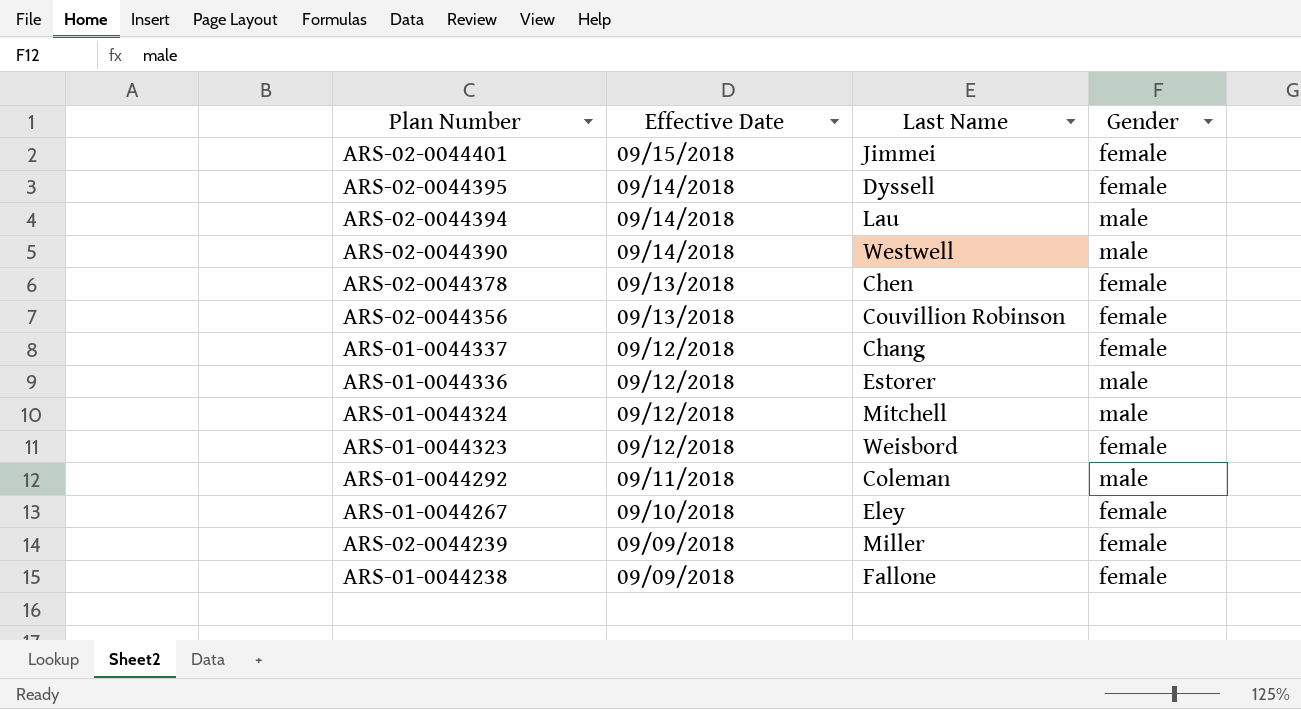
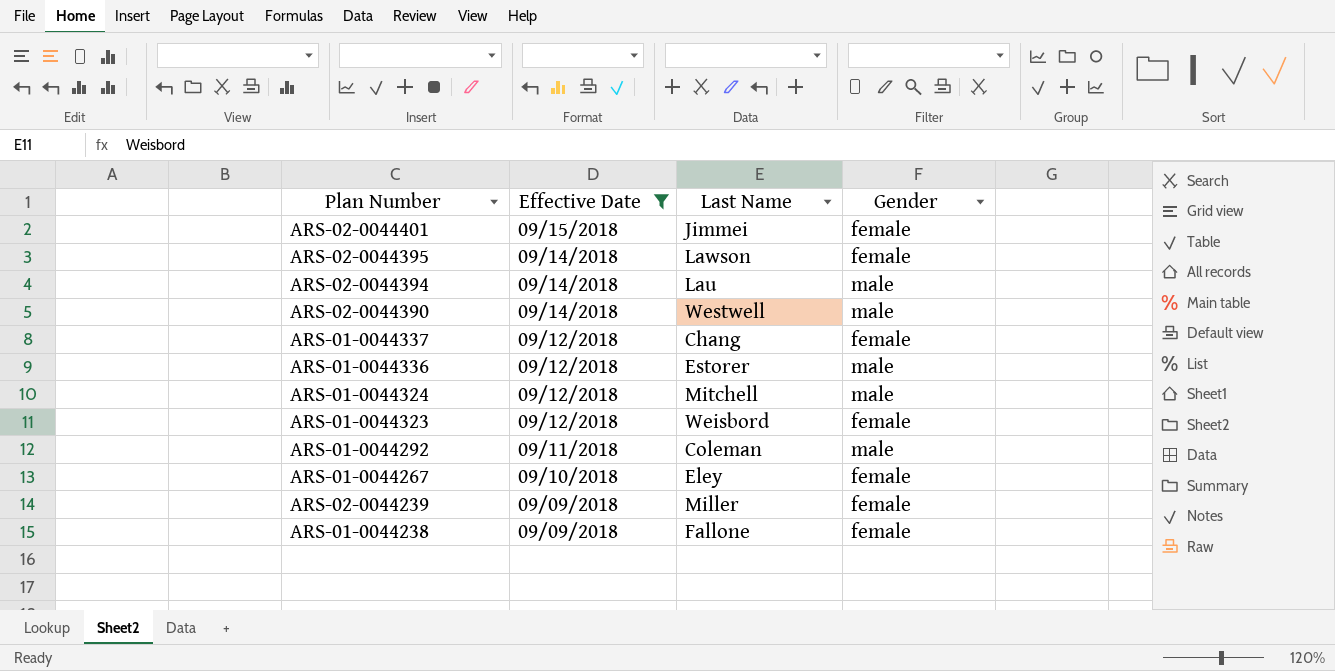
filter: none -> Effective Date != 09/13/2018
ARS-02-0044395 | Last Name: Dyssell -> Lawson

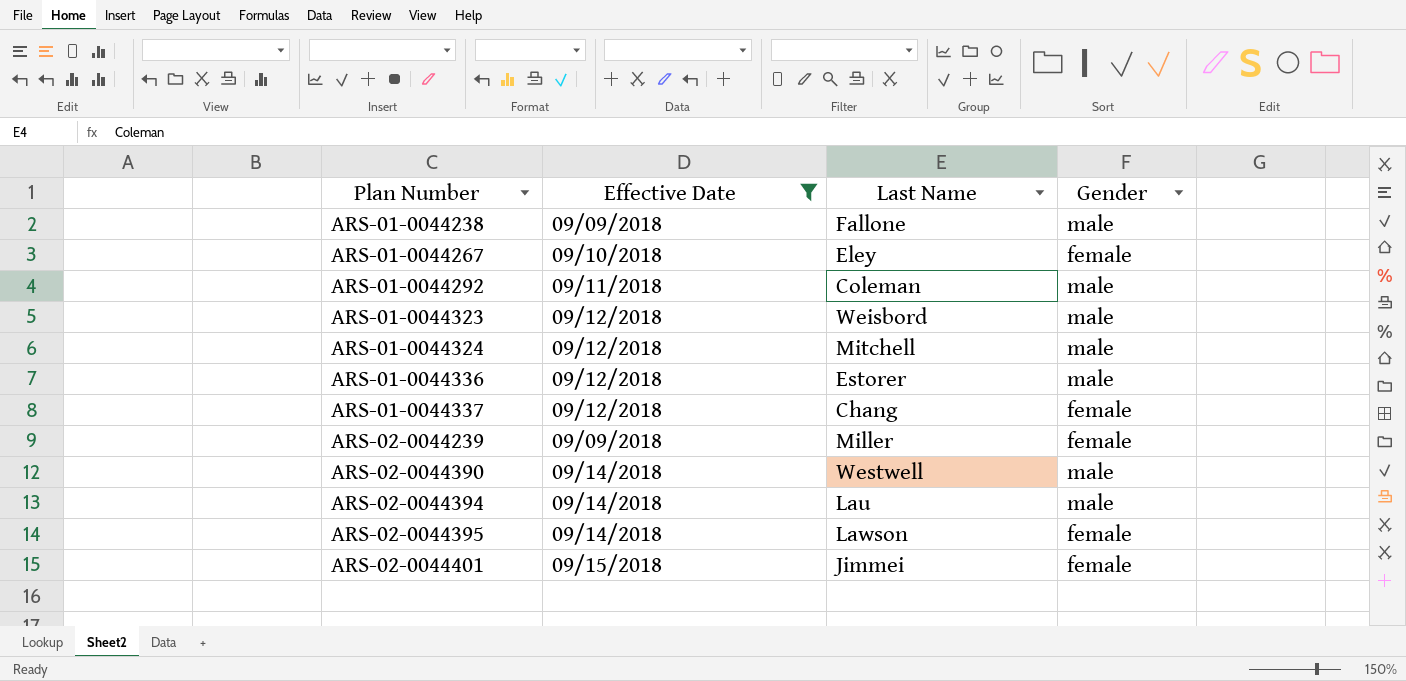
row order: Effective Date descending -> Plan Number ascending
ARS-01-0044238 | Gender: female -> male
ARS-01-0044323 | Gender: female -> male

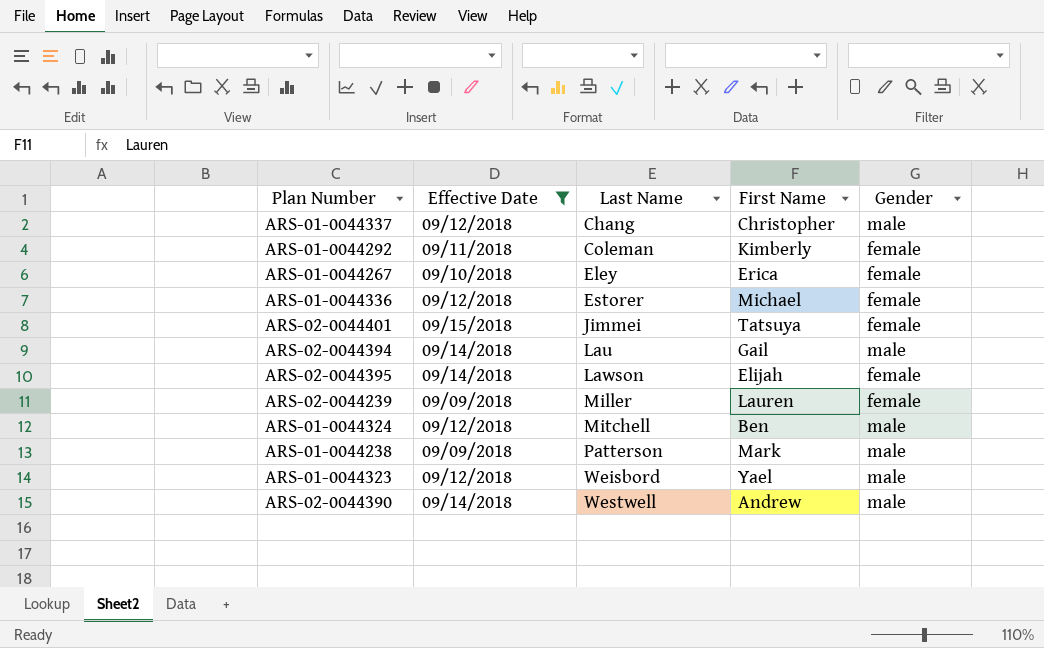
row order: Plan Number ascending -> Last Name ascending
column First Name | position: none -> 4
ARS-01-0044337 | Gender: female -> male
ARS-01-0044292 | Gender: male -> female
ARS-01-0044336 | Gender: male -> female
ARS-01-0044238 | Last Name: Fallone -> Patterson

